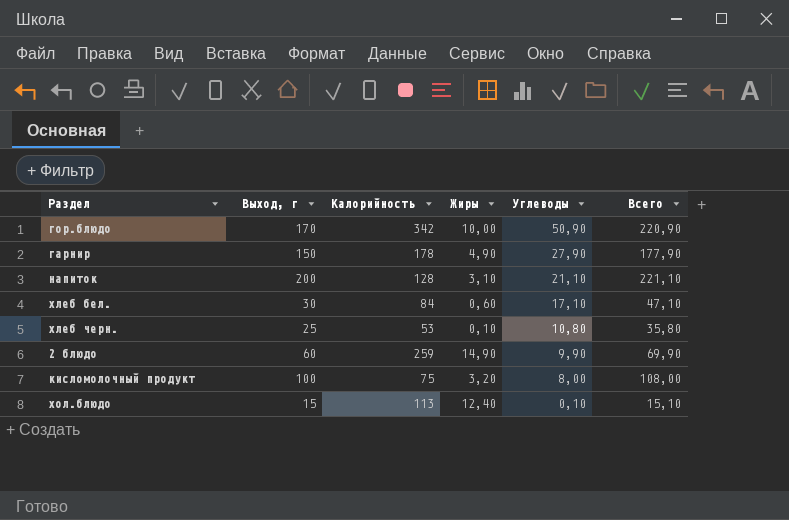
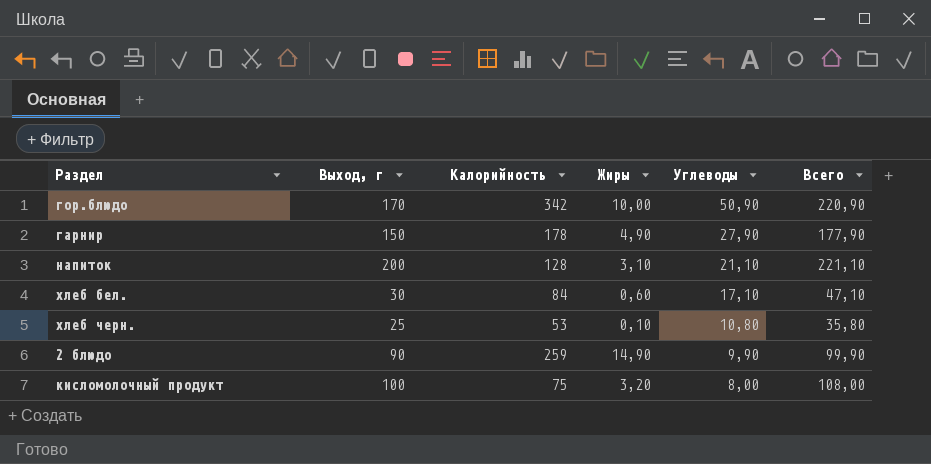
row хол.блюдо: 15 | 113 | 12,40 | 0,10 | 15,10 -> none
2 блюдо | Выход, г: 60 -> 90
2 блюдо | Всего: 69,90 -> 99,90

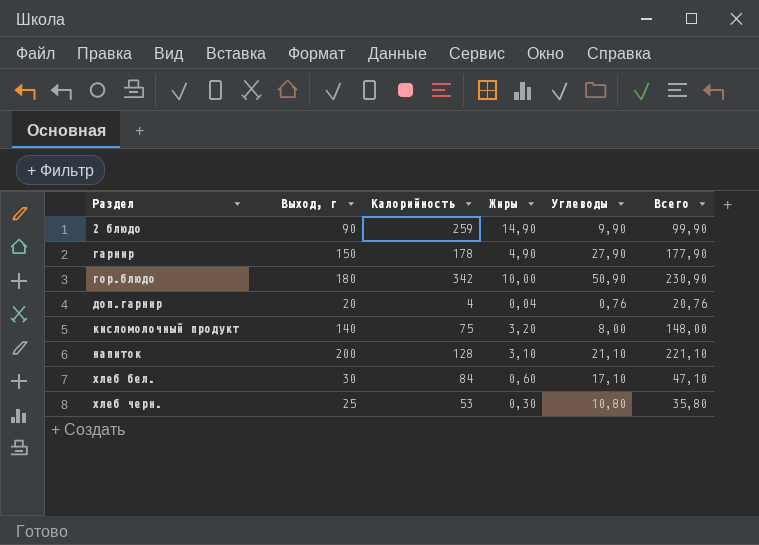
row order: Углеводы descending -> Раздел ascending
гор.блюдо | Выход, г: 170 -> 180
гор.блюдо | Всего: 220,90 -> 230,90
row доп.гарнир: none -> 20 | 4 | 0,04 | 0,76 | 20,76
кисломолочный продукт | Выход, г: 100 -> 140
кисломолочный продукт | Всего: 108,00 -> 148,00
хлеб черн. | Жиры: 0,10 -> 0,30

